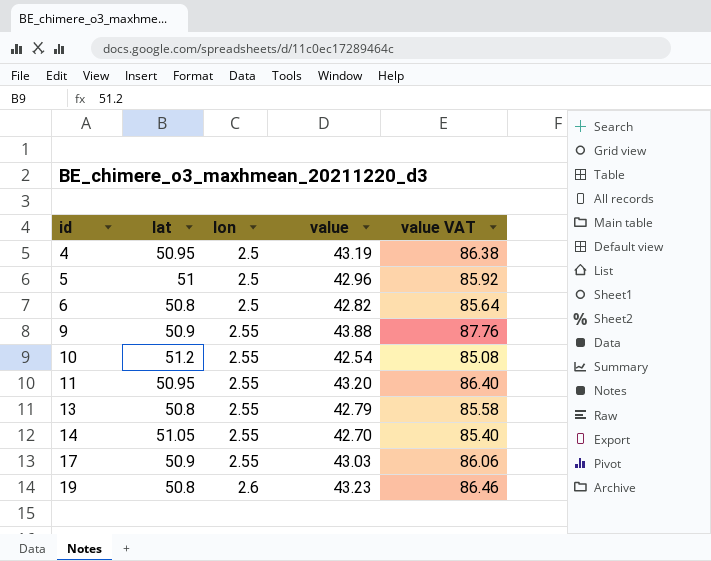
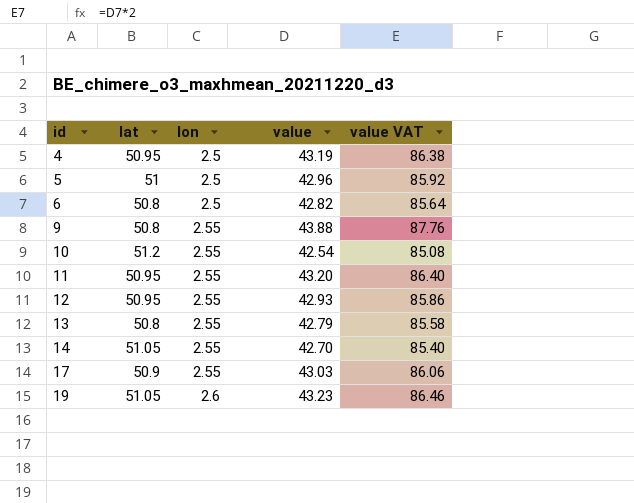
9 | lat: 50.9 -> 50.8
row 12: none -> 50.95 | 2.55 | 42.93 | 85.86
19 | lat: 50.8 -> 51.05

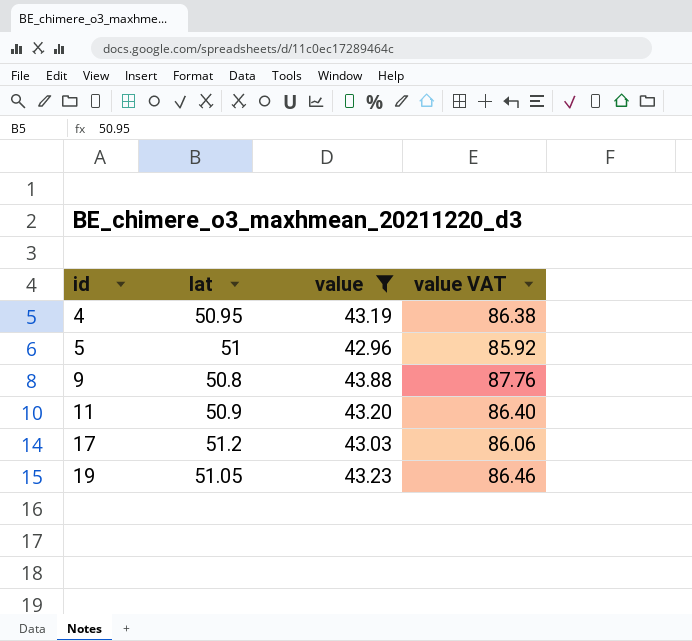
filter: none -> value >= 42.96
column lon | position: 3 -> none
11 | lat: 50.95 -> 50.9
17 | lat: 50.9 -> 51.2

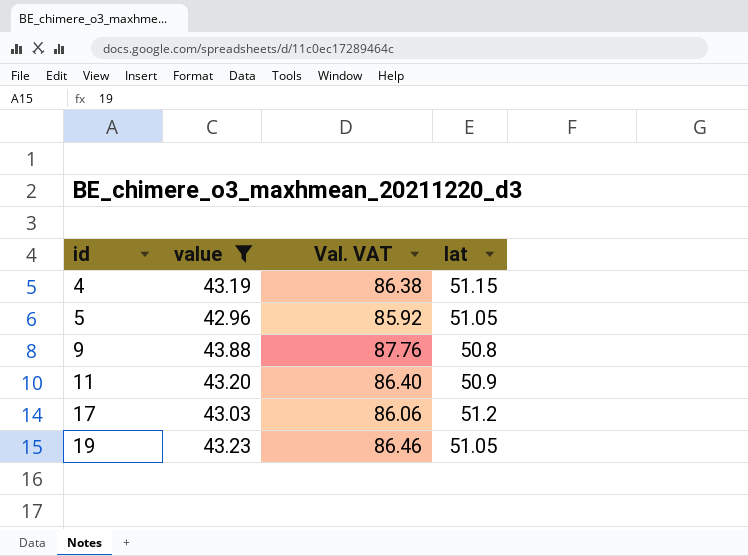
column name: value VAT -> Val. VAT
column lat | position: 2 -> 4
4 | lat: 50.95 -> 51.15
5 | lat: 51 -> 51.05

